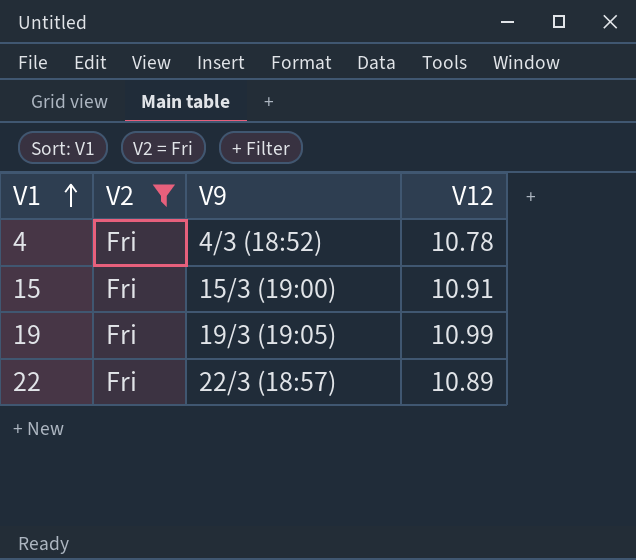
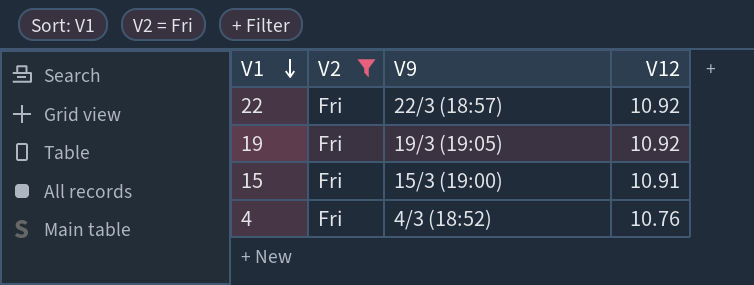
row order: V1 ascending -> V1 descending
22 | V12: 10.89 -> 10.92
19 | V12: 10.99 -> 10.92
4 | V12: 10.78 -> 10.76

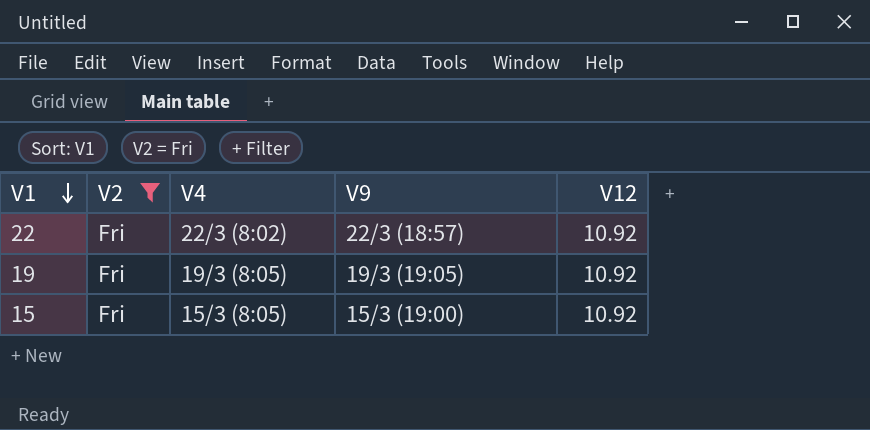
column V4 | position: none -> 3
row 4: Fri | 4/3 (18:52) | 10.76 -> none
15 | V12: 10.91 -> 10.92

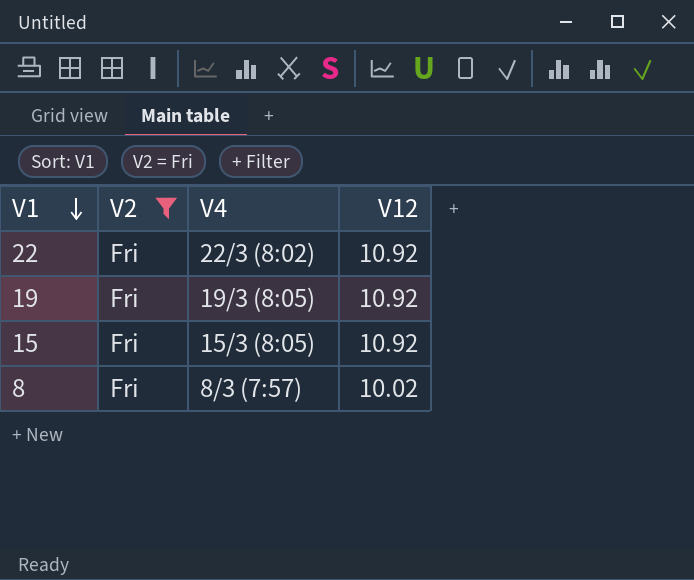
column V9 | position: 4 -> none
row 8: none -> Fri | 8/3 (7:57) | 10.02

